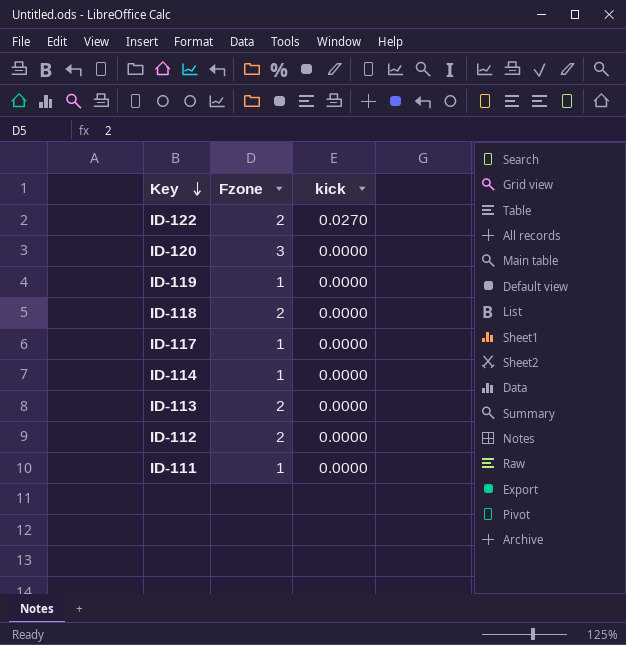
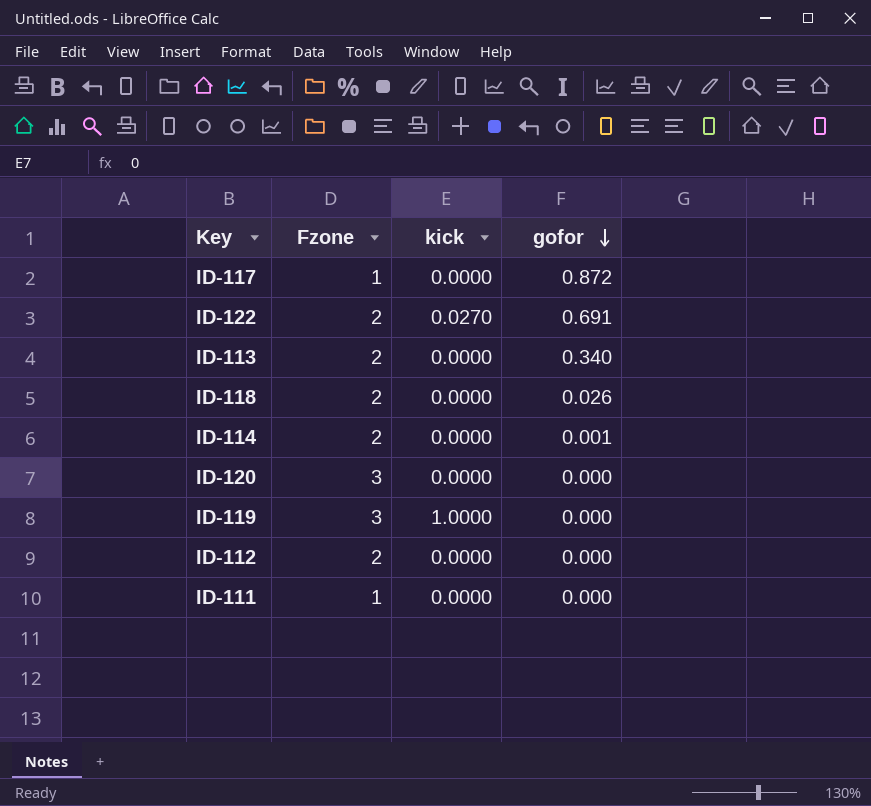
row order: Key descending -> gofor descending
column gofor | position: none -> 4
ID-114 | Fzone: 1 -> 2
ID-119 | Fzone: 1 -> 3
ID-119 | kick: 0.0000 -> 1.0000

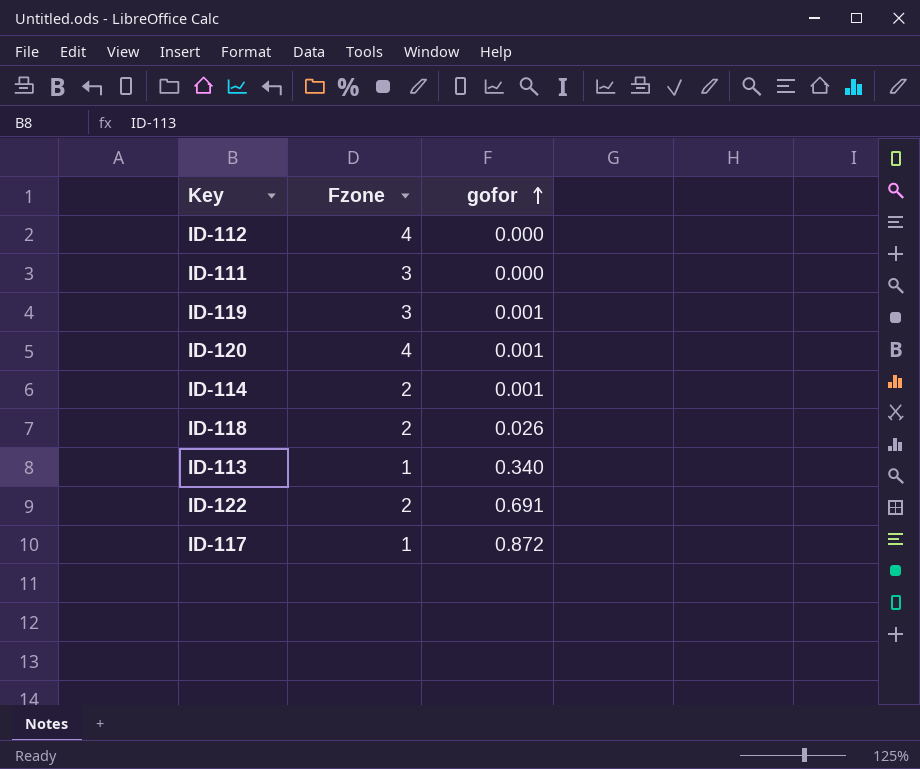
row order: gofor descending -> gofor ascending
column kick | position: 3 -> none
ID-112 | Fzone: 2 -> 4
ID-111 | Fzone: 1 -> 3
ID-119 | gofor: 0.000 -> 0.001
ID-120 | Fzone: 3 -> 4
ID-120 | gofor: 0.000 -> 0.001
ID-113 | Fzone: 2 -> 1

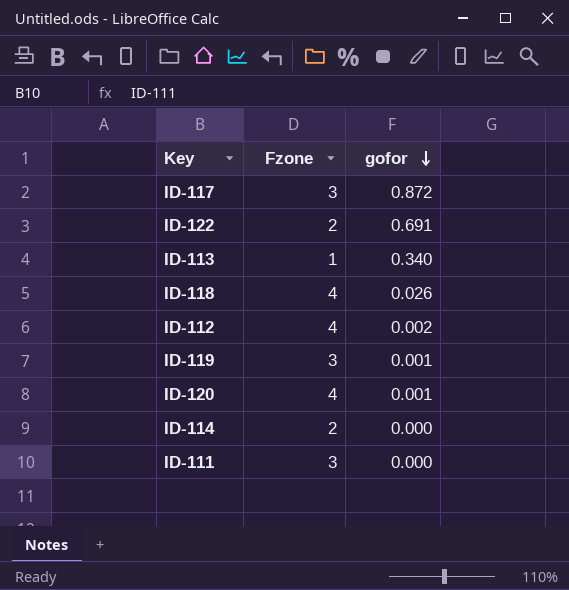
row order: gofor ascending -> gofor descending
ID-117 | Fzone: 1 -> 3
ID-118 | Fzone: 2 -> 4
ID-112 | gofor: 0.000 -> 0.002
ID-114 | gofor: 0.001 -> 0.000

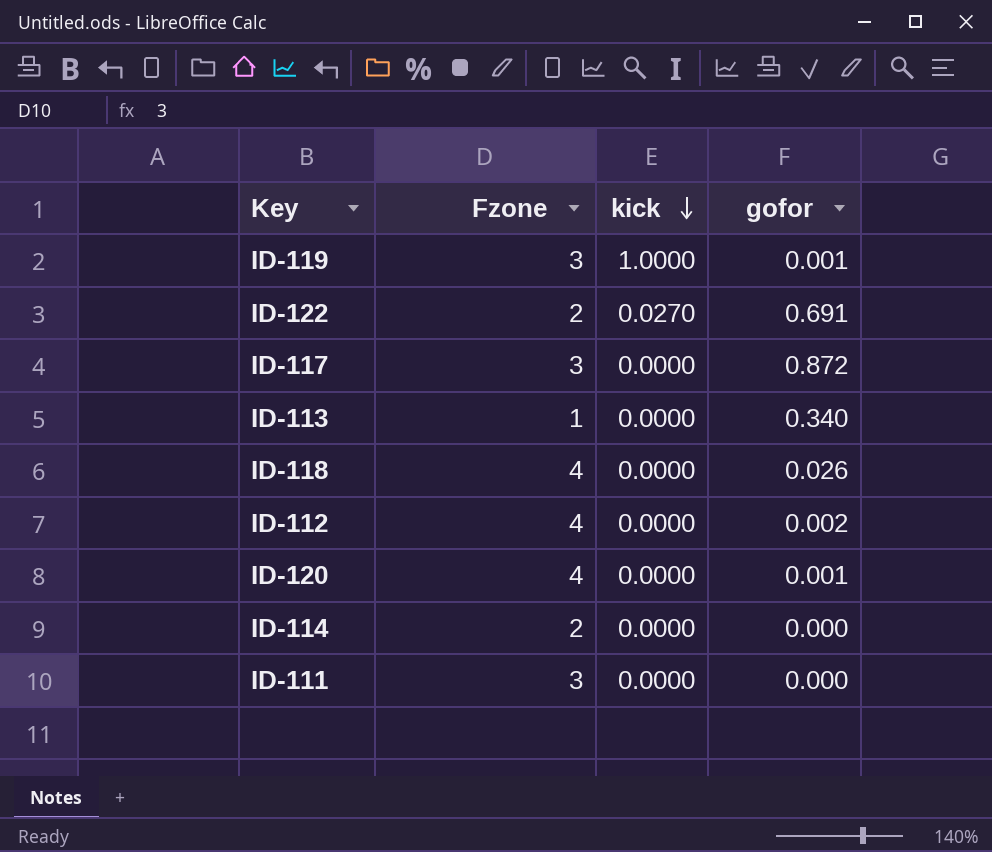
row order: gofor descending -> kick descending
column kick | position: none -> 3

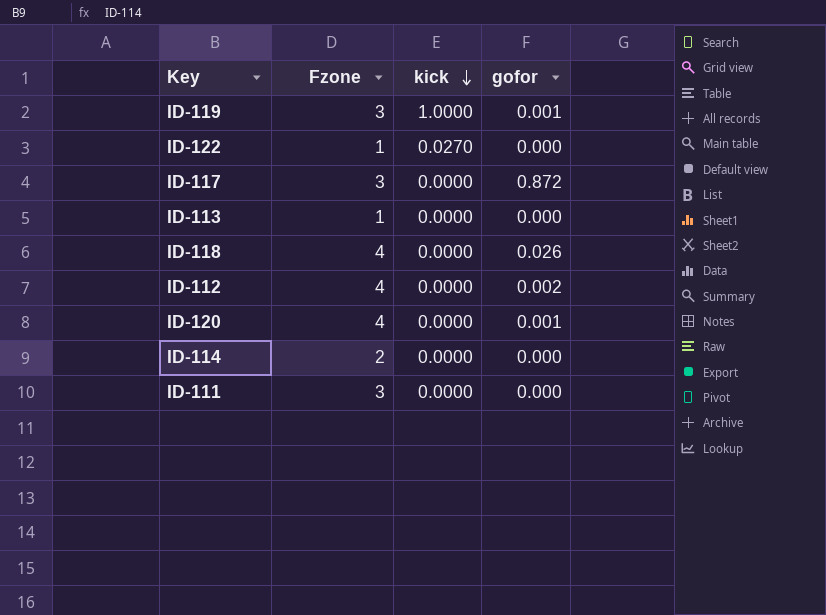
ID-122 | Fzone: 2 -> 1
ID-122 | gofor: 0.691 -> 0.000
ID-113 | gofor: 0.340 -> 0.000

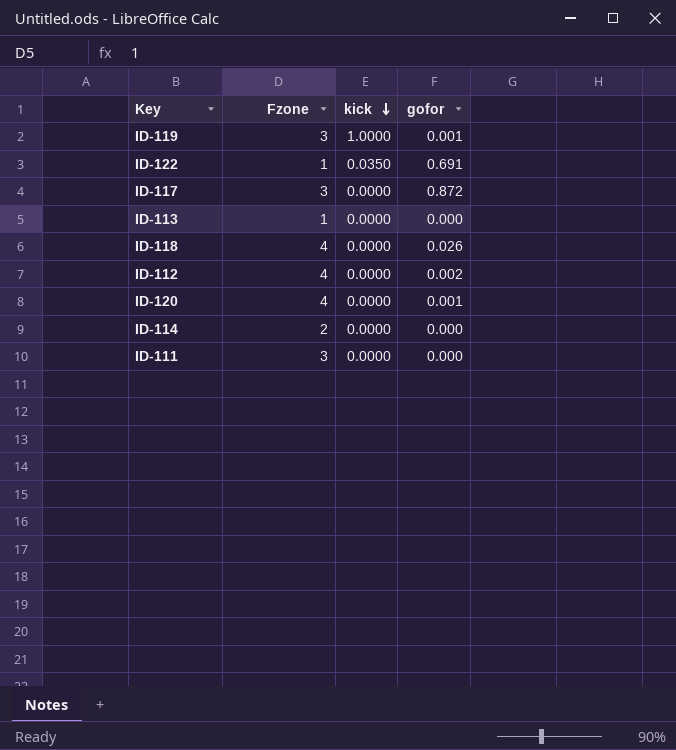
ID-122 | kick: 0.0270 -> 0.0350
ID-122 | gofor: 0.000 -> 0.691

